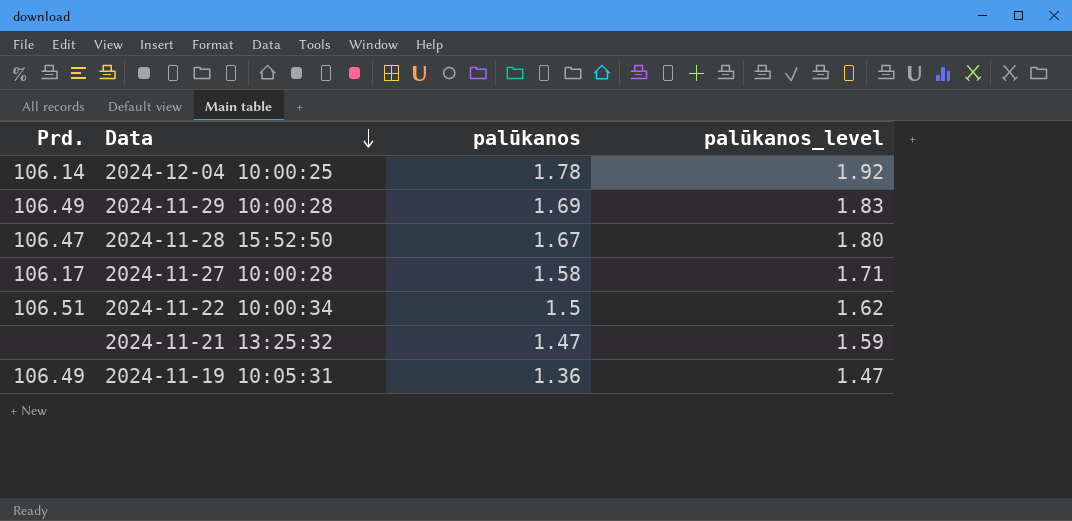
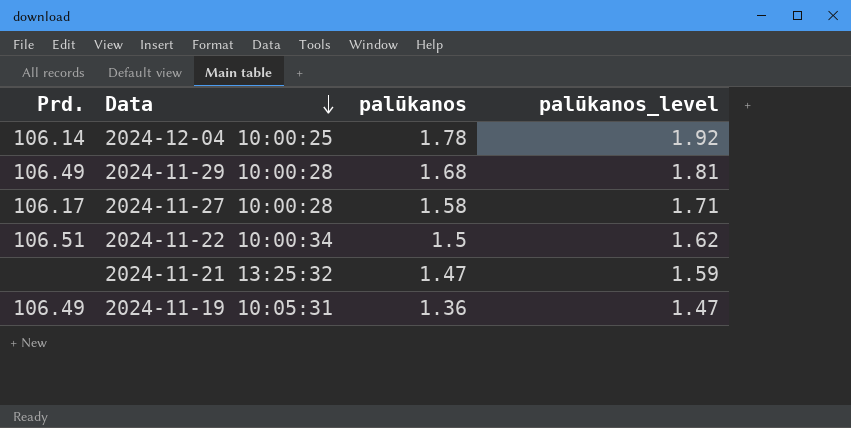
row 2024-11-28 15:52:50: 106.47 | 1.67 | 1.80 -> none
2024-11-29 10:00:28 | palūkanos: 1.69 -> 1.68
2024-11-29 10:00:28 | palūkanos_level: 1.83 -> 1.81

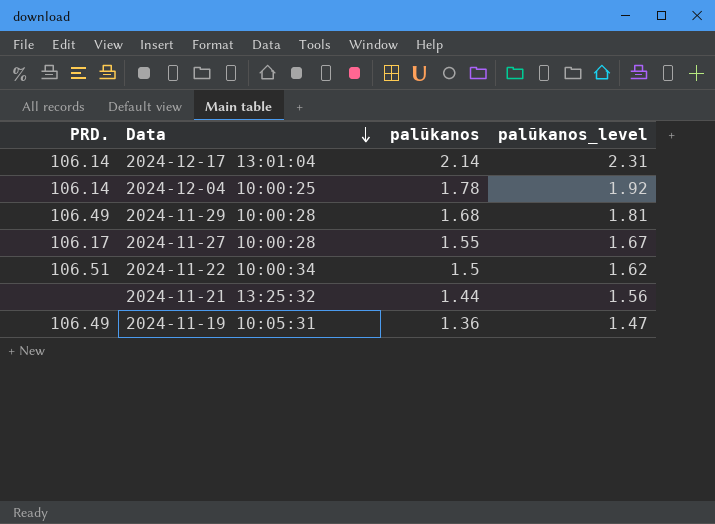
column name: Prd. -> PRD.
row 2024-12-17 13:01:04: none -> 106.14 | 2.14 | 2.31
2024-11-27 10:00:28 | palūkanos: 1.58 -> 1.55
2024-11-27 10:00:28 | palūkanos_level: 1.71 -> 1.67
2024-11-21 13:25:32 | palūkanos: 1.47 -> 1.44
2024-11-21 13:25:32 | palūkanos_level: 1.59 -> 1.56

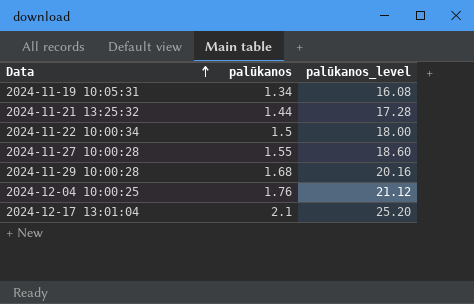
row order: Data descending -> Data ascending
column PRD. | position: 1 -> none
column palūkanos_level | formula: [palūkanos] * 1.08 -> [palūkanos] * 12
2024-11-19 10:05:31 | palūkanos: 1.36 -> 1.34
2024-12-04 10:00:25 | palūkanos: 1.78 -> 1.76
2024-12-17 13:01:04 | palūkanos: 2.14 -> 2.1

